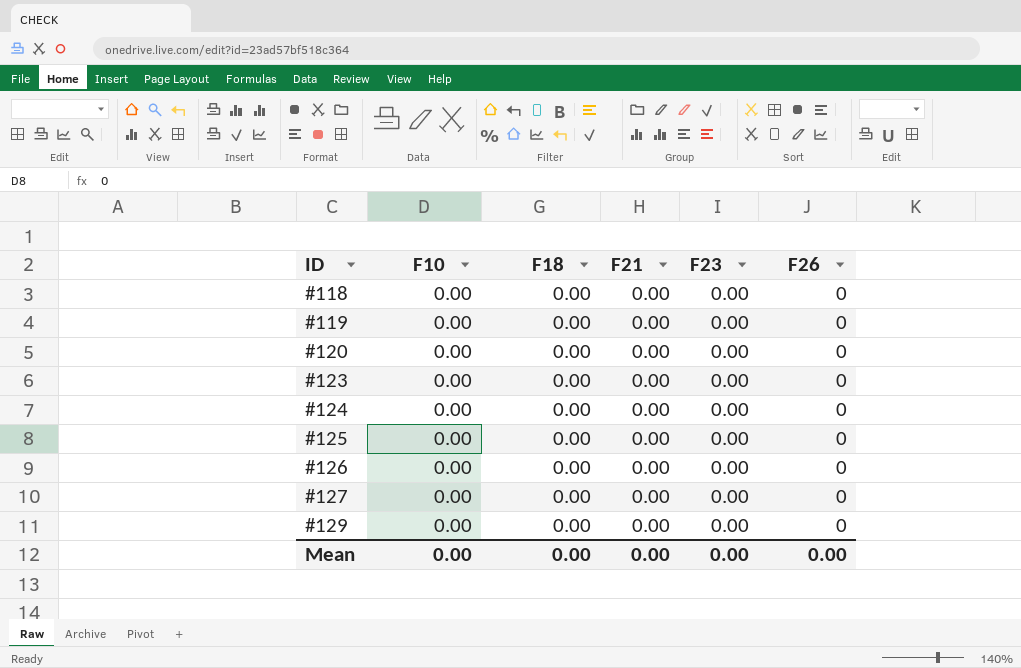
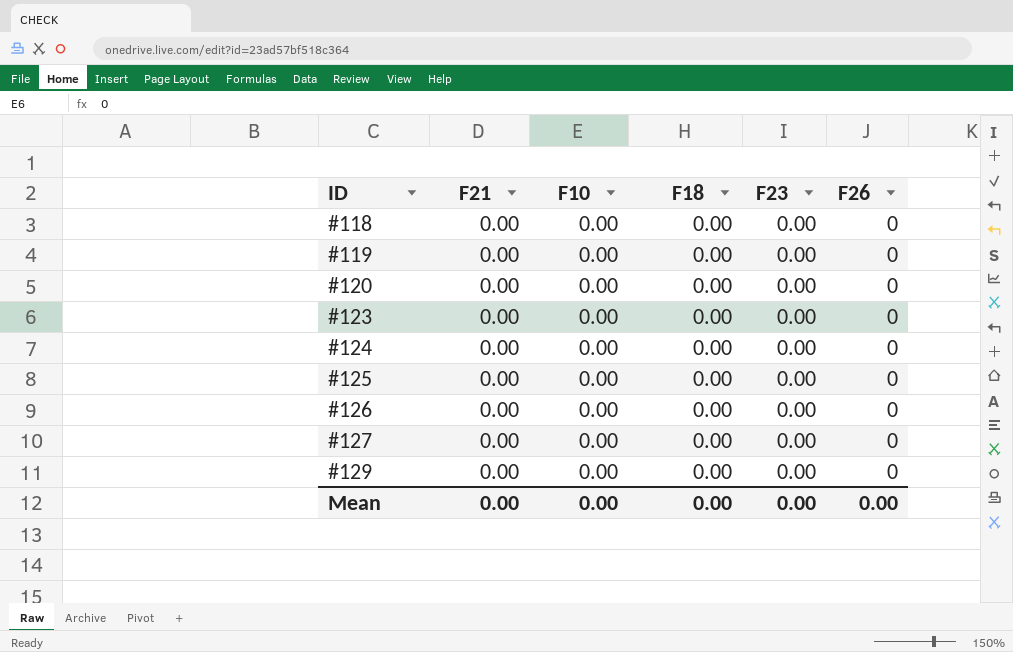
column F21 | position: 4 -> 2

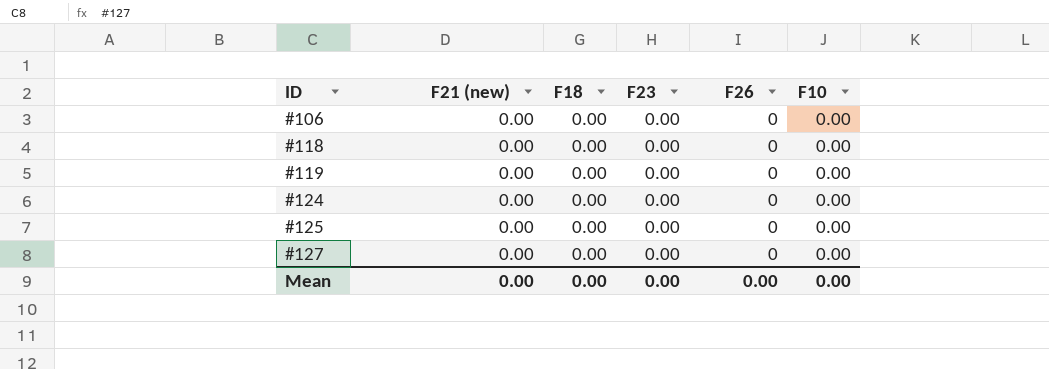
column name: F21 -> F21 (new)
column F10 | position: 3 -> 6
row #120: 0.00 | 0.00 | 0.00 | 0.00 | 0 -> none
row #123: 0.00 | 0.00 | 0.00 | 0.00 | 0 -> none
row #126: 0.00 | 0.00 | 0.00 | 0.00 | 0 -> none
row #129: 0.00 | 0.00 | 0.00 | 0.00 | 0 -> none
row #106: none -> 0.00 | 0.00 | 0.00 | 0 | 0.00

